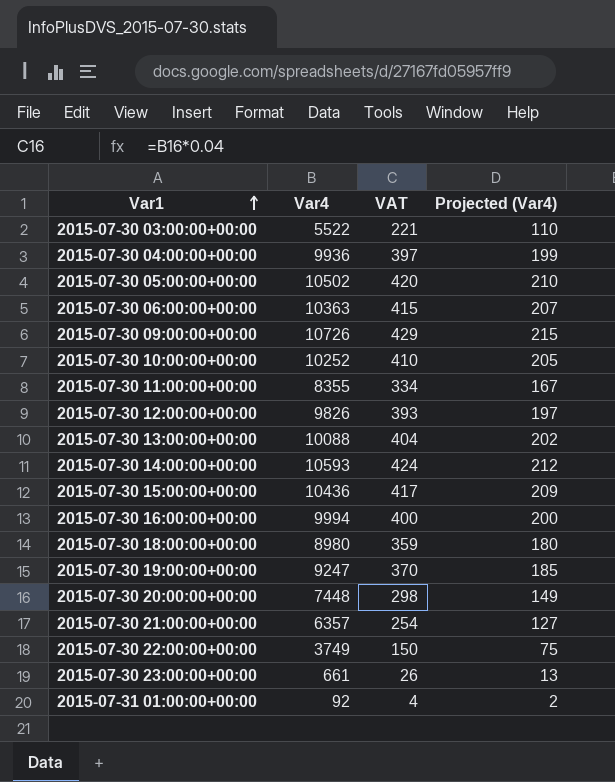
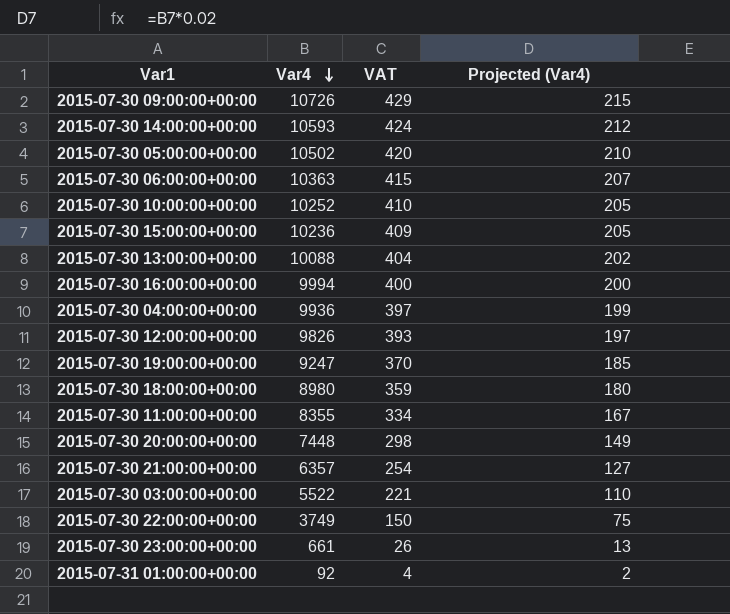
row order: Var1 ascending -> Var4 descending
2015-07-30 15:00:00+00:00 | Var4: 10436 -> 10236
2015-07-30 15:00:00+00:00 | VAT: 417 -> 409
2015-07-30 15:00:00+00:00 | Projected (Var4): 209 -> 205

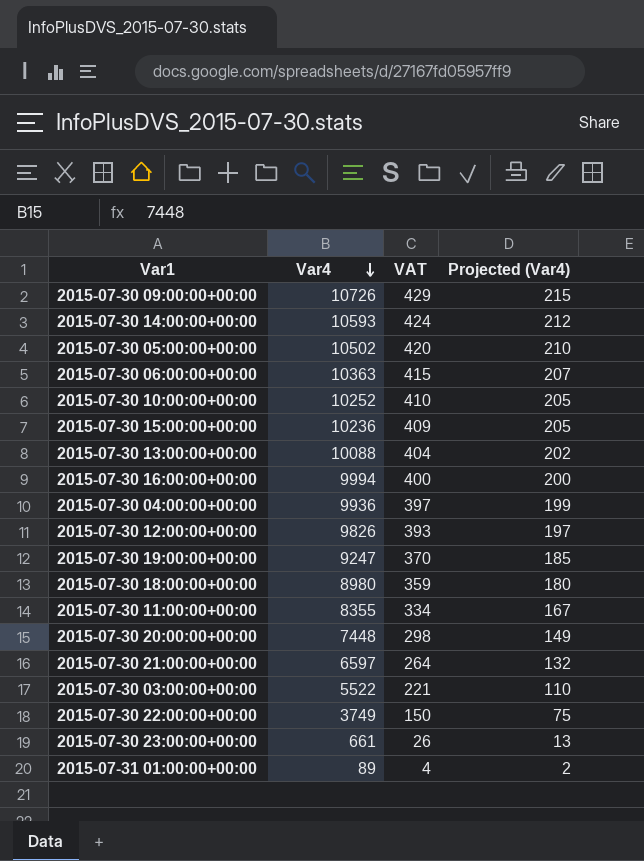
2015-07-30 21:00:00+00:00 | Var4: 6357 -> 6597
2015-07-30 21:00:00+00:00 | VAT: 254 -> 264
2015-07-30 21:00:00+00:00 | Projected (Var4): 127 -> 132
2015-07-31 01:00:00+00:00 | Var4: 92 -> 89

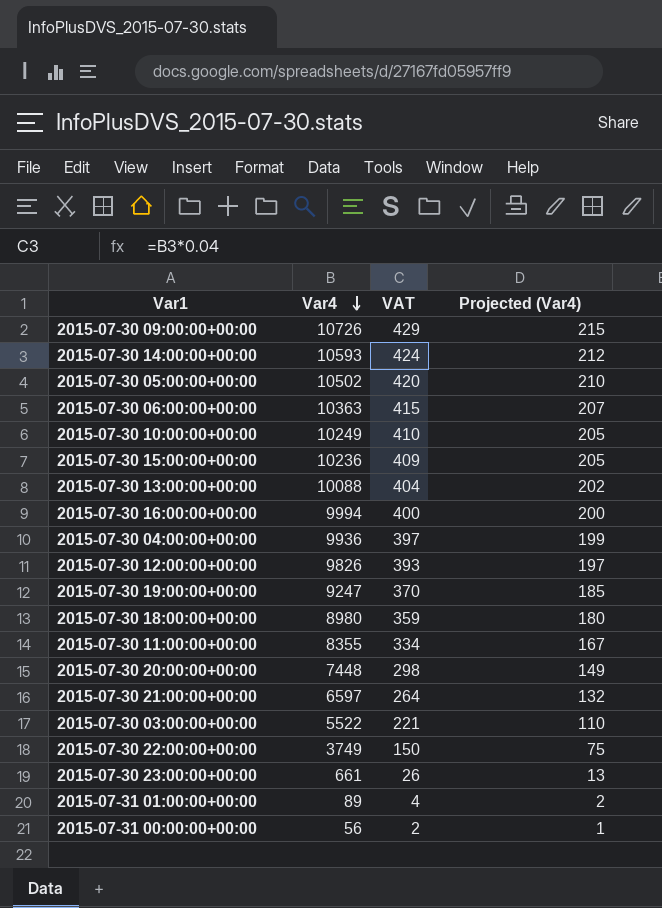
2015-07-30 10:00:00+00:00 | Var4: 10252 -> 10249
row 2015-07-31 00:00:00+00:00: none -> 56 | 2 | 1

